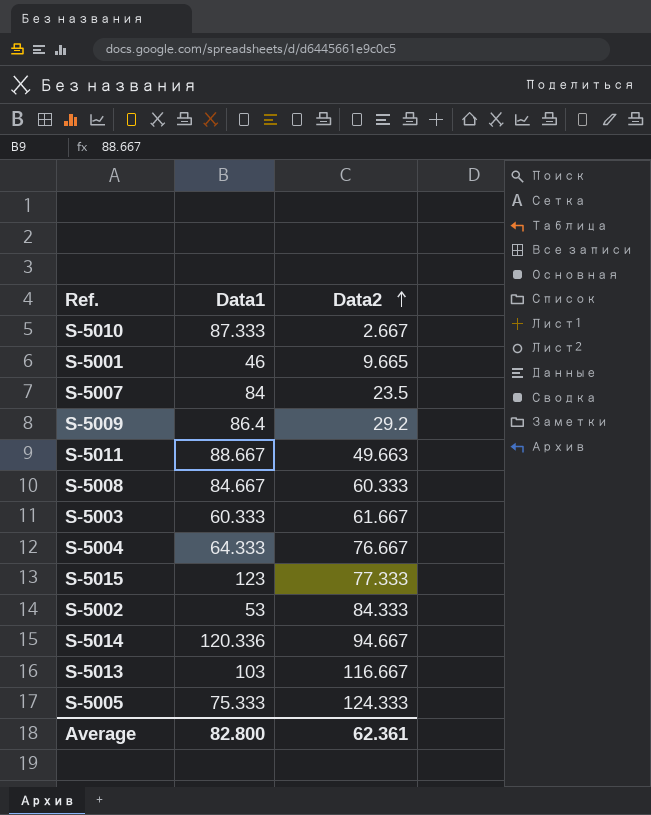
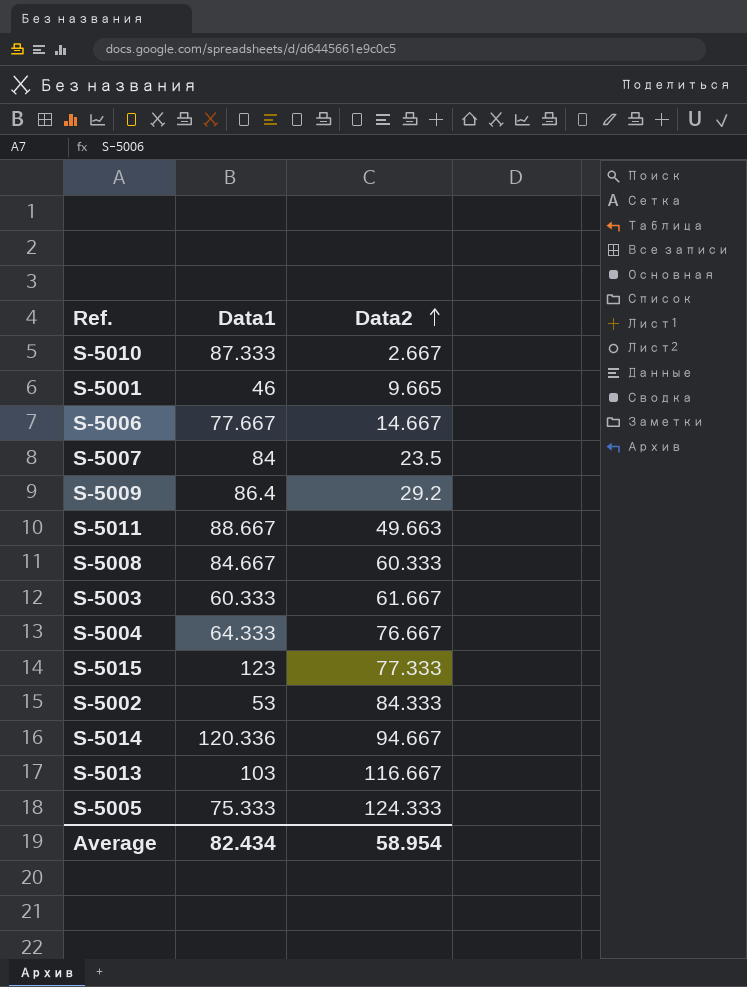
row S-5006: none -> 77.667 | 14.667
Average | Data1: 82.800 -> 82.434
Average | Data2: 62.361 -> 58.954

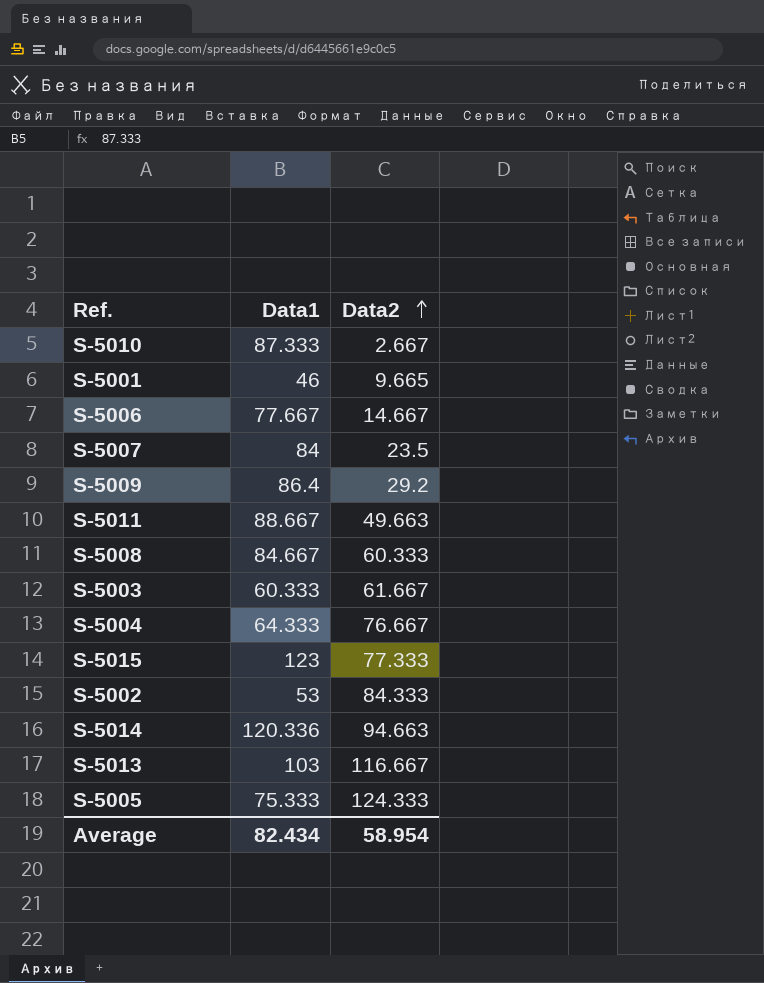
S-5014 | Data2: 94.667 -> 94.663

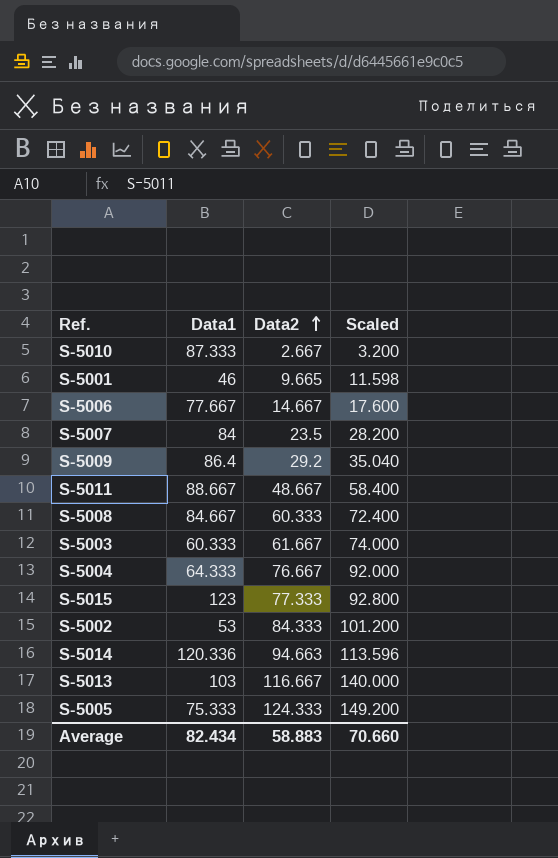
column Scaled | formula: none -> [Data2] * 1.2
S-5011 | Data2: 49.663 -> 48.667
Average | Data2: 58.954 -> 58.883

